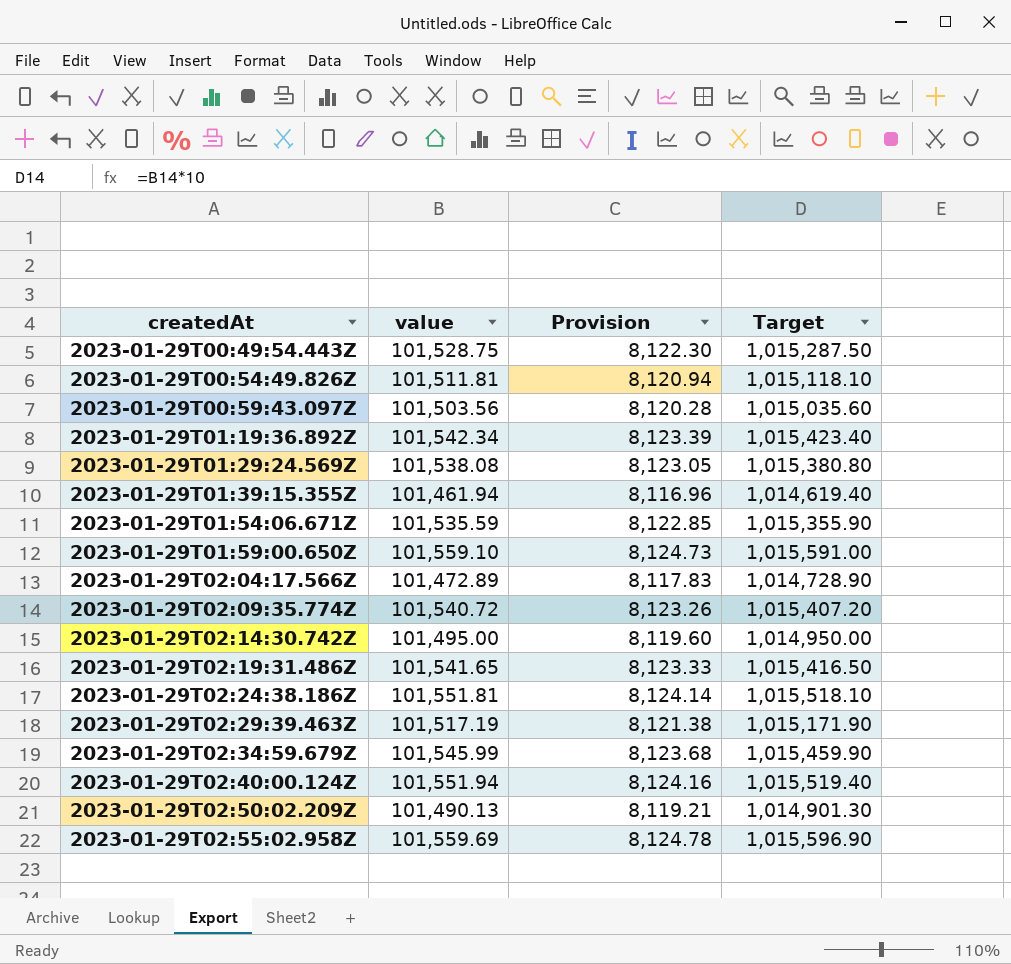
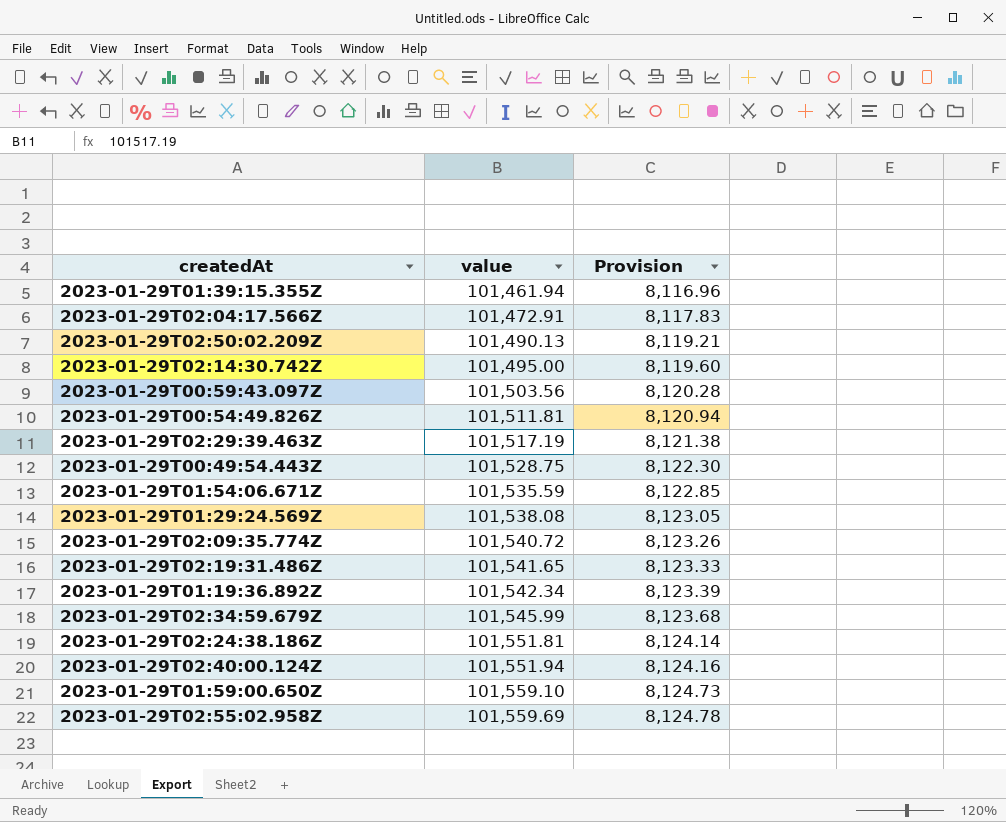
row order: createdAt ascending -> value ascending
column Target | formula: [value] * 10 -> none
2023-01-29T02:04:17.566Z | value: 101,472.89 -> 101,472.91

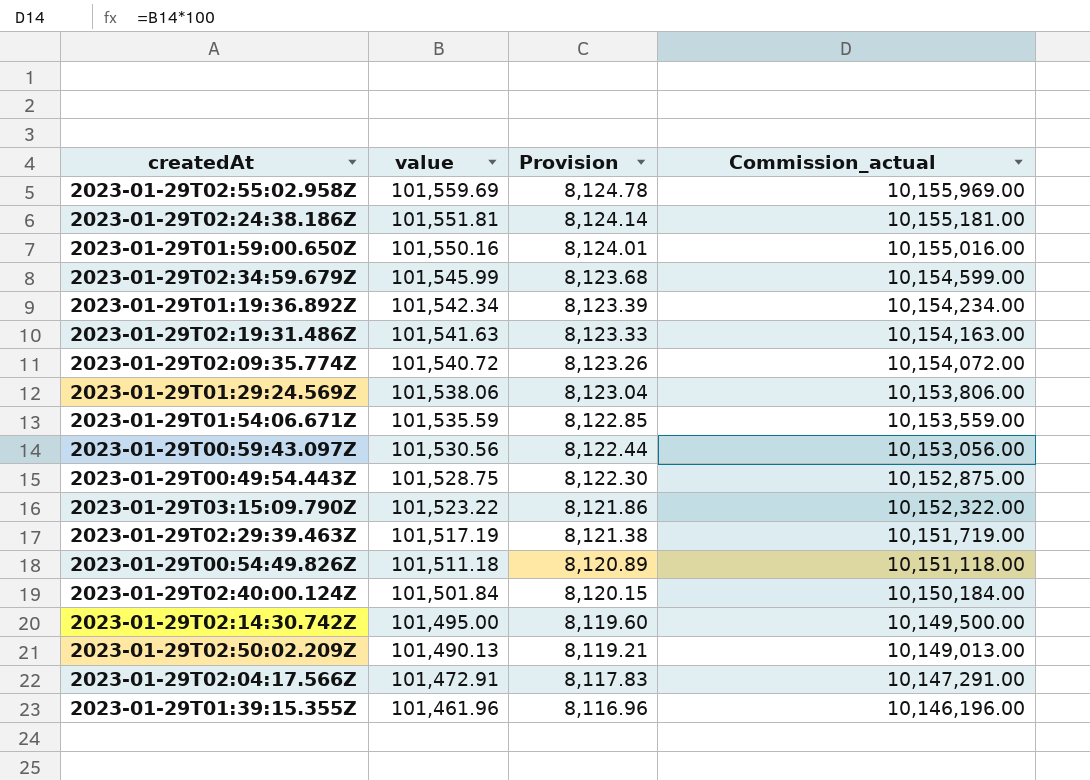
row order: value ascending -> value descending
column Commission_actual | formula: none -> [value] * 100
2023-01-29T01:59:00.650Z | value: 101,559.10 -> 101,550.16
2023-01-29T01:59:00.650Z | Provision: 8,124.73 -> 8,124.01
2023-01-29T02:19:31.486Z | value: 101,541.65 -> 101,541.63
2023-01-29T01:29:24.569Z | value: 101,538.08 -> 101,538.06
2023-01-29T01:29:24.569Z | Provision: 8,123.05 -> 8,123.04
2023-01-29T00:59:43.097Z | value: 101,503.56 -> 101,530.56
2023-01-29T00:59:43.097Z | Provision: 8,120.28 -> 8,122.44
row 2023-01-29T03:15:09.790Z: none -> 101,523.22 | 8,121.86 | 10,152,322.00
2023-01-29T00:54:49.826Z | value: 101,511.81 -> 101,511.18
2023-01-29T00:54:49.826Z | Provision: 8,120.94 -> 8,120.89
2023-01-29T02:40:00.124Z | value: 101,551.94 -> 101,501.84
2023-01-29T02:40:00.124Z | Provision: 8,124.16 -> 8,120.15
2023-01-29T01:39:15.355Z | value: 101,461.94 -> 101,461.96

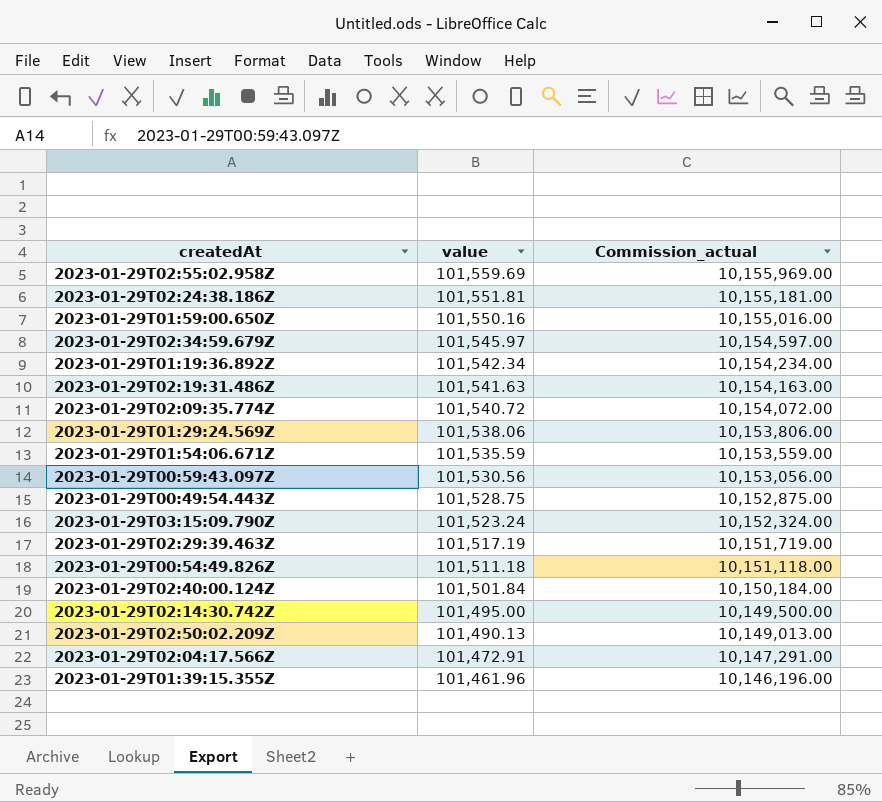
column Provision | formula: [value] * 0.08 -> none
2023-01-29T02:34:59.679Z | value: 101,545.99 -> 101,545.97
2023-01-29T02:34:59.679Z | Commission_actual: 10,154,599.00 -> 10,154,597.00
2023-01-29T03:15:09.790Z | value: 101,523.22 -> 101,523.24
2023-01-29T03:15:09.790Z | Commission_actual: 10,152,322.00 -> 10,152,324.00

